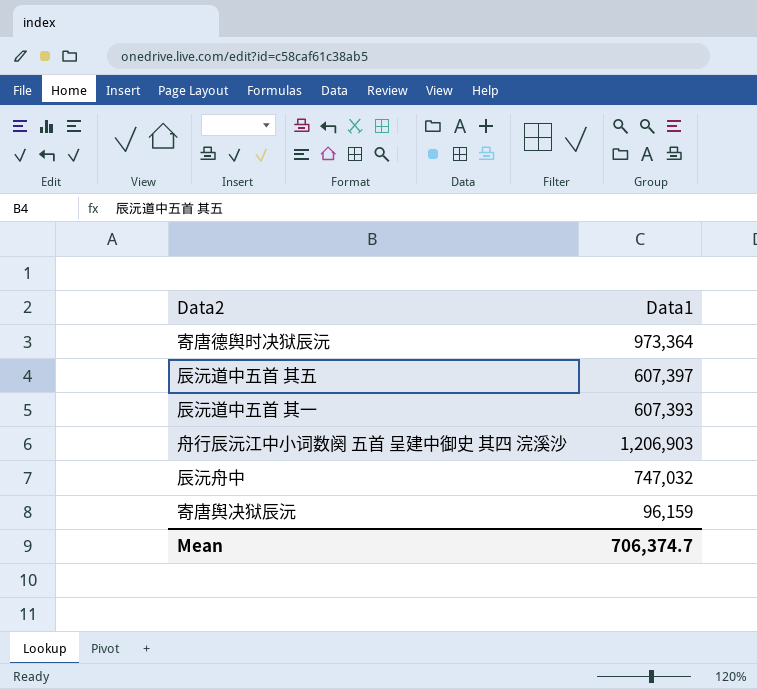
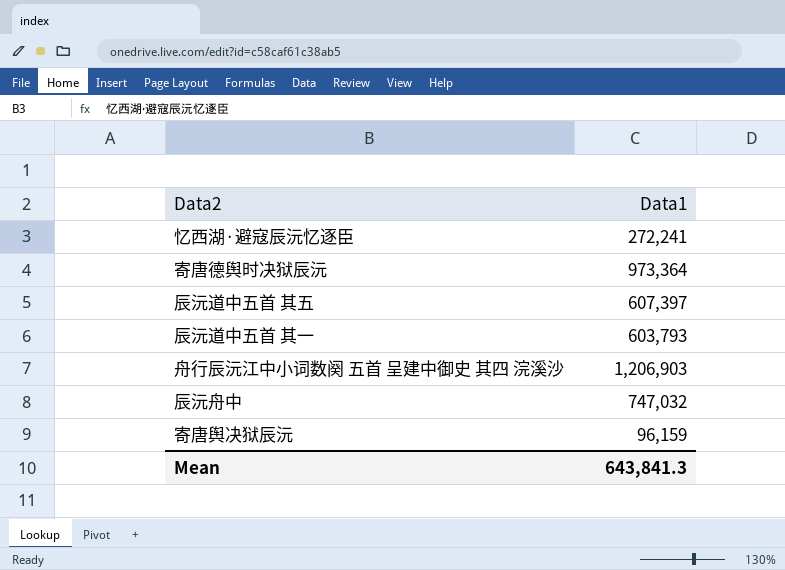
row 忆西湖·避寇辰沅忆逐臣: none -> 272,241
辰沅道中五首 其一 | Data1: 607,393 -> 603,793
Mean | Data1: 706,374.7 -> 643,841.3

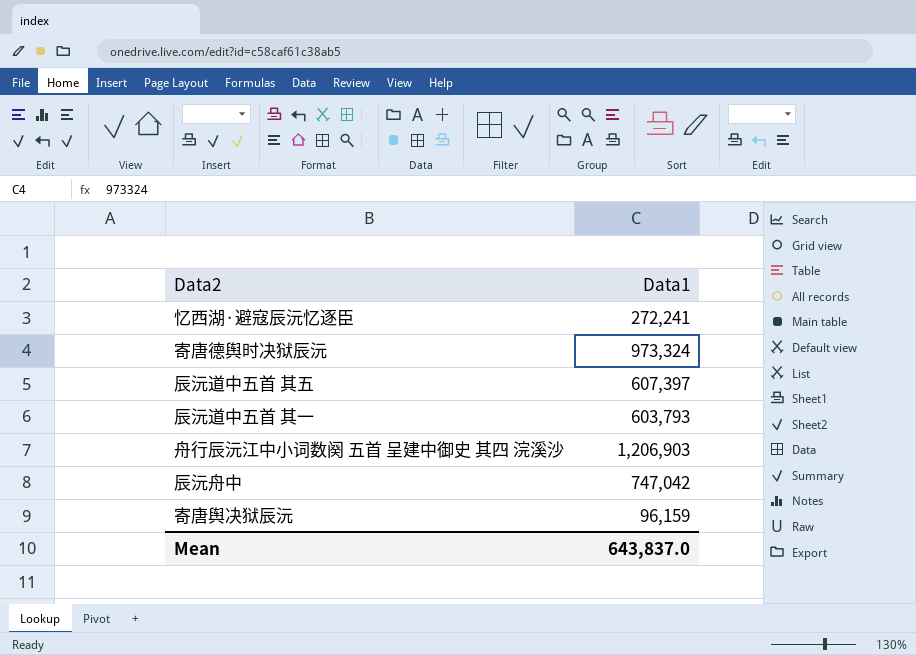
寄唐德舆时决狱辰沅 | Data1: 973,364 -> 973,324
辰沅舟中 | Data1: 747,032 -> 747,042
Mean | Data1: 643,841.3 -> 643,837.0

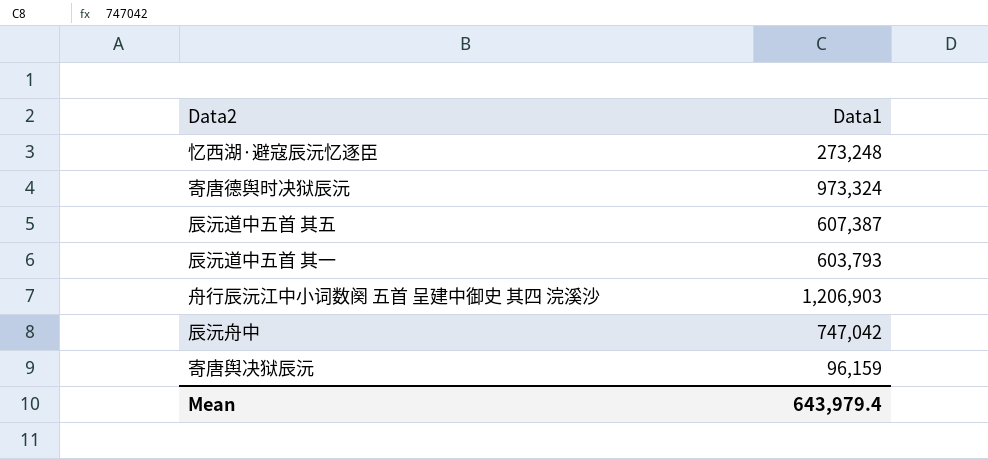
忆西湖·避寇辰沅忆逐臣 | Data1: 272,241 -> 273,248
辰沅道中五首 其五 | Data1: 607,397 -> 607,387
Mean | Data1: 643,837.0 -> 643,979.4

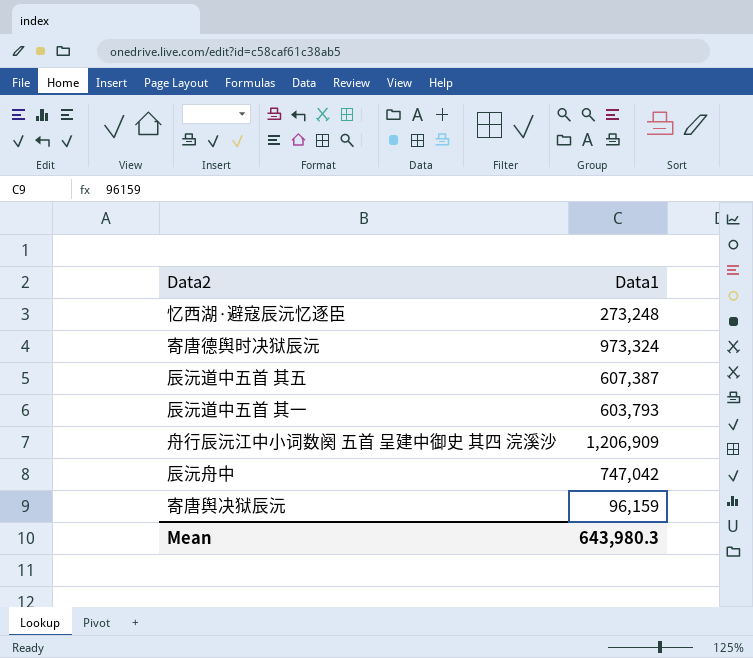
舟行辰沅江中小词数阕 五首 呈建中御史 其四 浣溪沙 | Data1: 1,206,903 -> 1,206,909
Mean | Data1: 643,979.4 -> 643,980.3

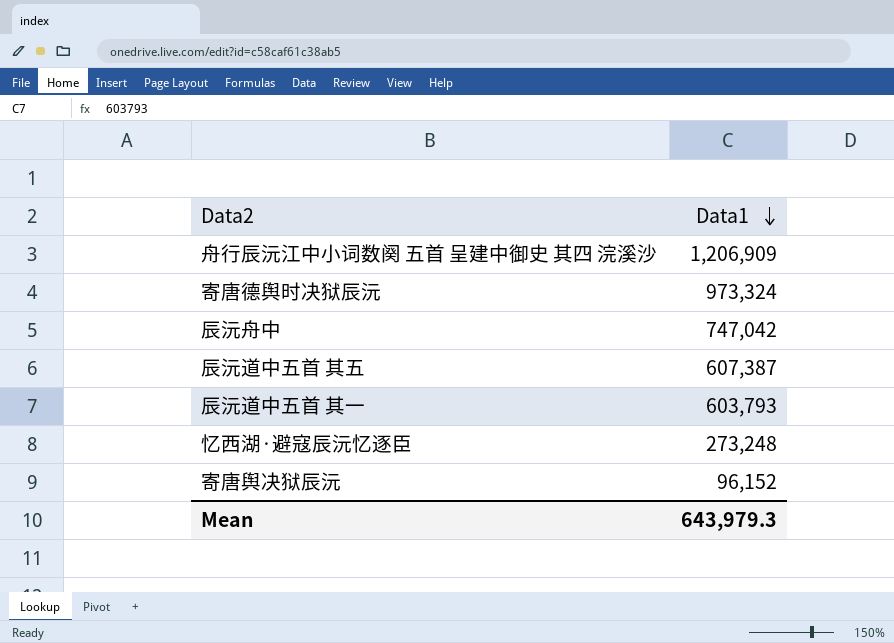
row order: none -> Data1 descending
寄唐舆决狱辰沅 | Data1: 96,159 -> 96,152
Mean | Data1: 643,980.3 -> 643,979.3

